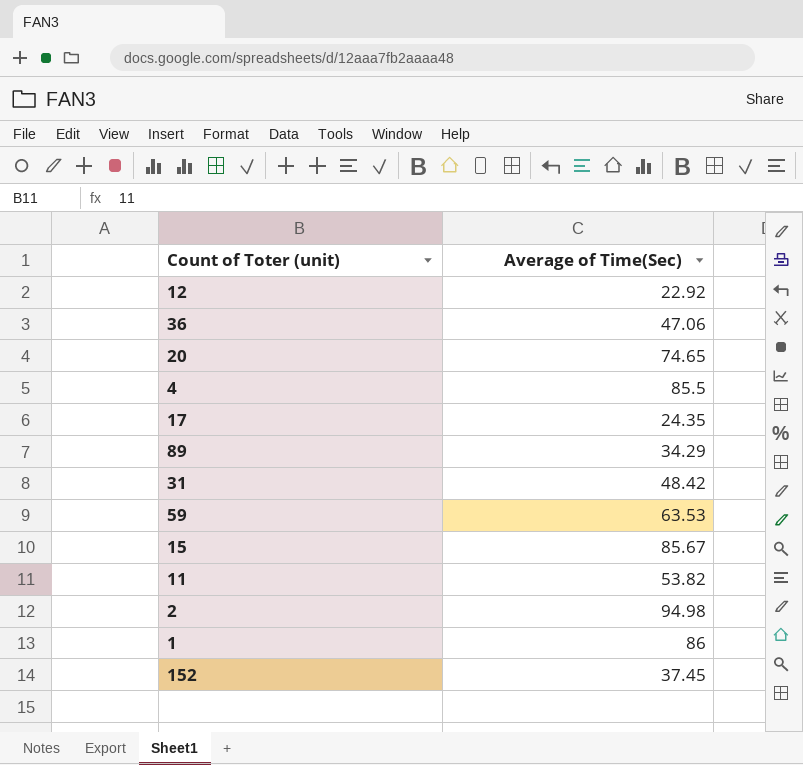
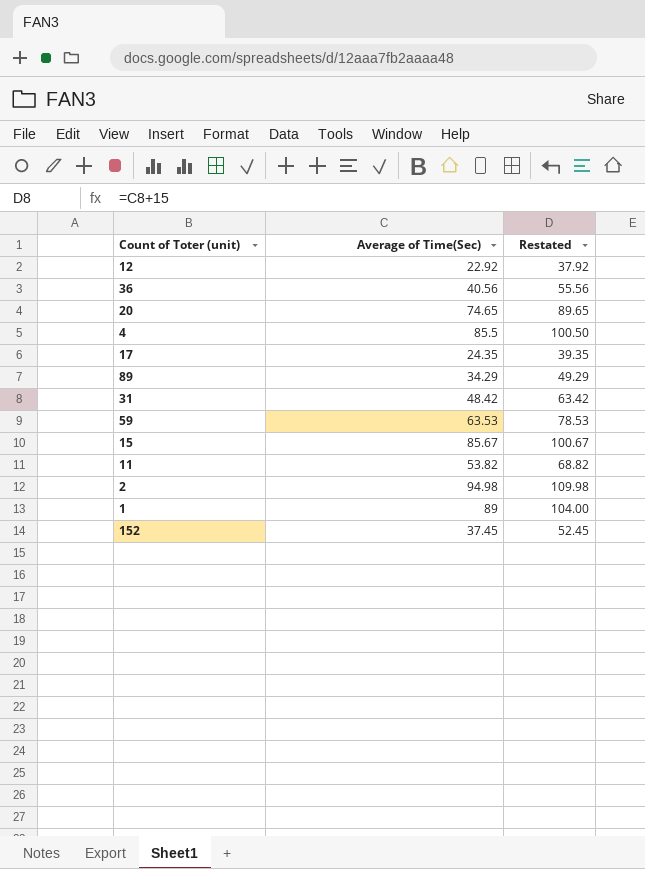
column Restated | formula: none -> [Average of Time(Sec)] + 15
36 | Average of Time(Sec): 47.06 -> 40.56
1 | Average of Time(Sec): 86 -> 89

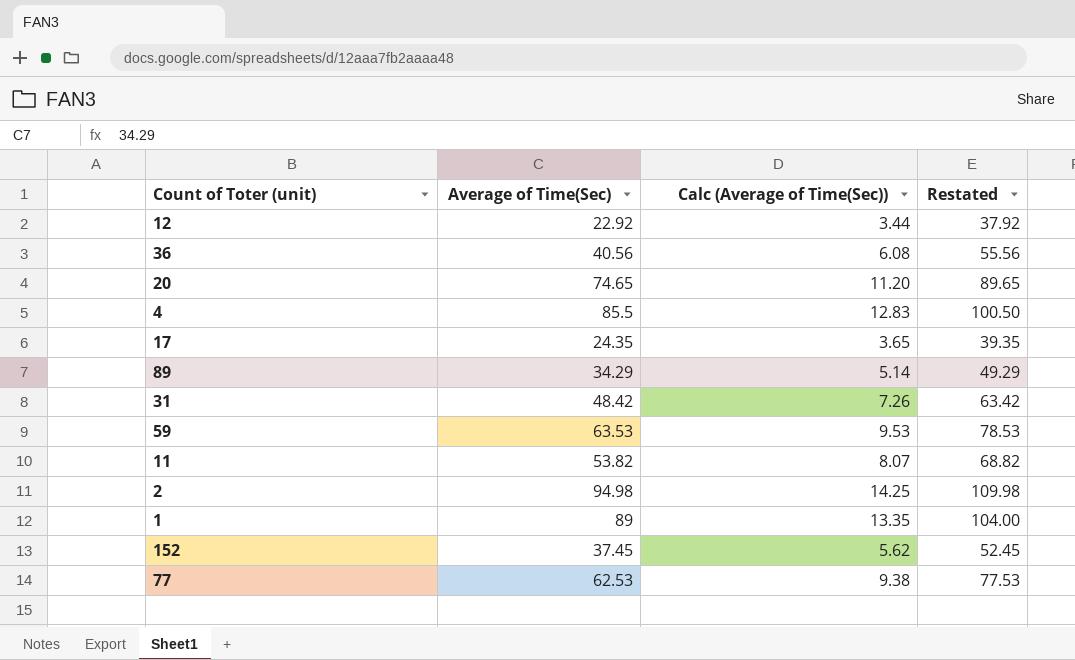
column Calc (Average of Time(Sec)) | formula: none -> [Average of Time(Sec)] * 0.15
row 15: 85.67 | 100.67 -> none
row 77: none -> 62.53 | 9.38 | 77.53

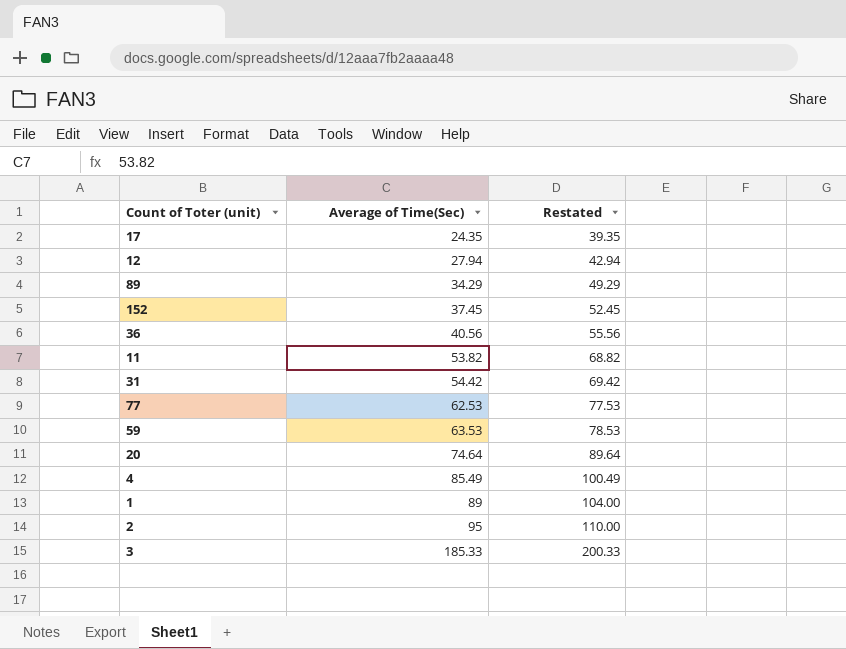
row order: none -> Average of Time(Sec) ascending
column Calc (Average of Time(Sec)) | formula: [Average of Time(Sec)] * 0.15 -> none
12 | Average of Time(Sec): 22.92 -> 27.94
12 | Restated: 37.92 -> 42.94
31 | Average of Time(Sec): 48.42 -> 54.42
31 | Restated: 63.42 -> 69.42
20 | Average of Time(Sec): 74.65 -> 74.64
20 | Restated: 89.65 -> 89.64
4 | Average of Time(Sec): 85.5 -> 85.49
4 | Restated: 100.50 -> 100.49
2 | Average of Time(Sec): 94.98 -> 95
2 | Restated: 109.98 -> 110.00
row 3: none -> 185.33 | 200.33

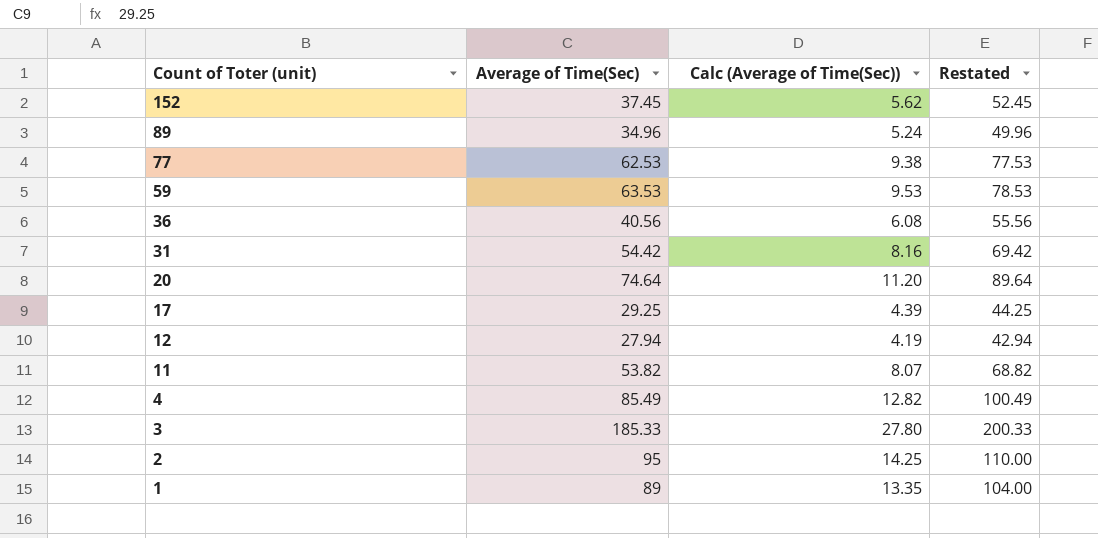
row order: Average of Time(Sec) ascending -> Count of Toter (unit) descending
column Calc (Average of Time(Sec)) | formula: none -> [Average of Time(Sec)] * 0.15
89 | Average of Time(Sec): 34.29 -> 34.96
89 | Restated: 49.29 -> 49.96
17 | Average of Time(Sec): 24.35 -> 29.25
17 | Restated: 39.35 -> 44.25

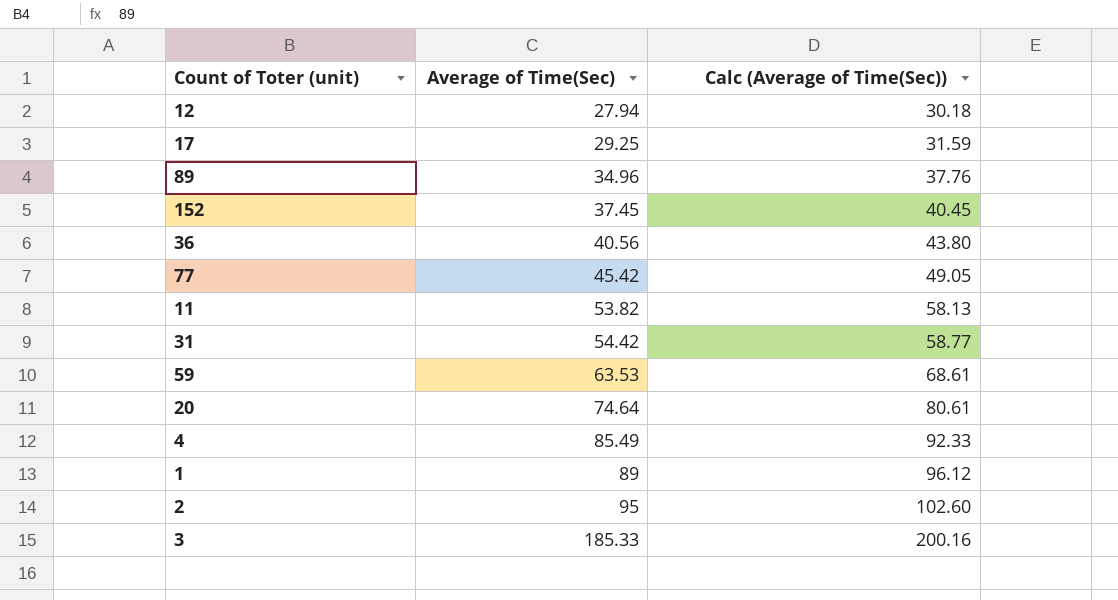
row order: Count of Toter (unit) descending -> Average of Time(Sec) ascending
column Restated | formula: [Average of Time(Sec)] + 15 -> none
column Calc (Average of Time(Sec)) | formula: [Average of Time(Sec)] * 0.15 -> [Average of Time(Sec)] * 1.08
77 | Average of Time(Sec): 62.53 -> 45.42

